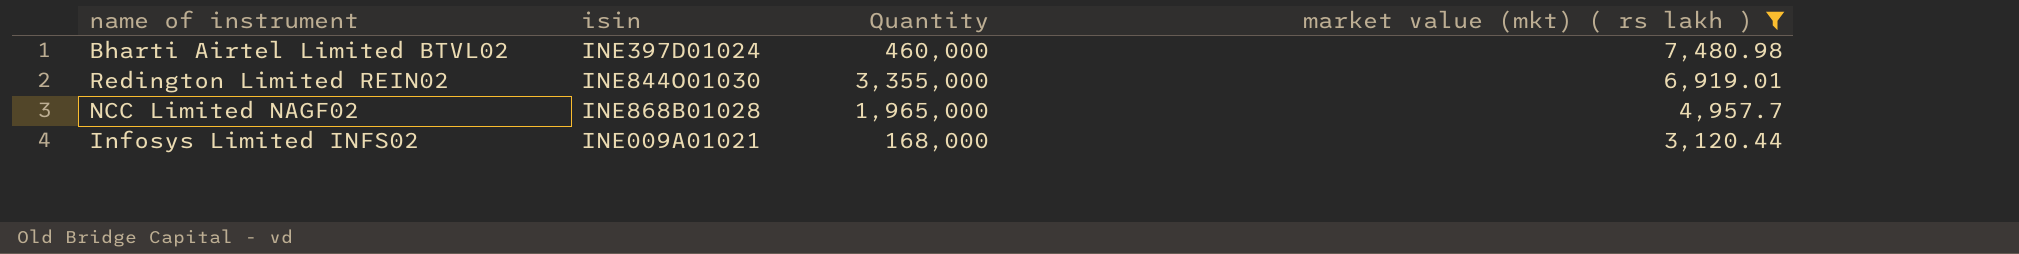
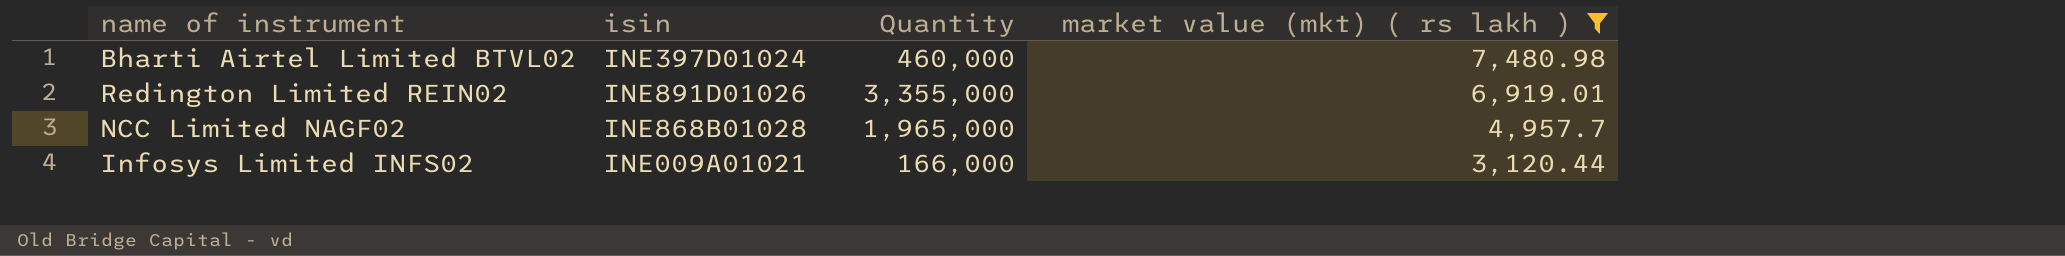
Redington Limited REIN02 | isin: INE844O01030 -> INE891D01026
Infosys Limited INFS02 | Quantity: 168,000 -> 166,000

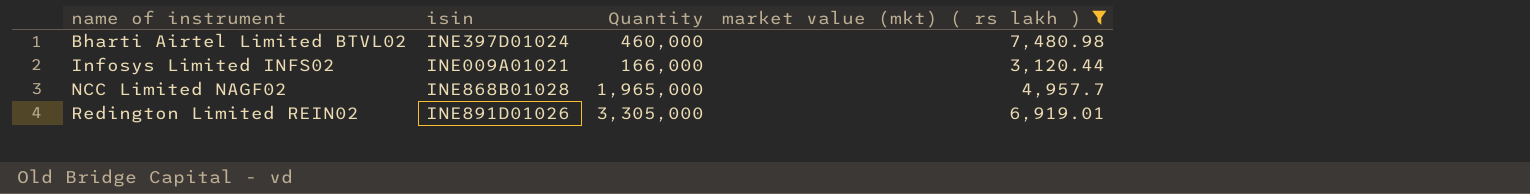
row order: market value (mkt) ( rs lakh ) descending -> name of instrument ascending
Redington Limited REIN02 | Quantity: 3,355,000 -> 3,305,000

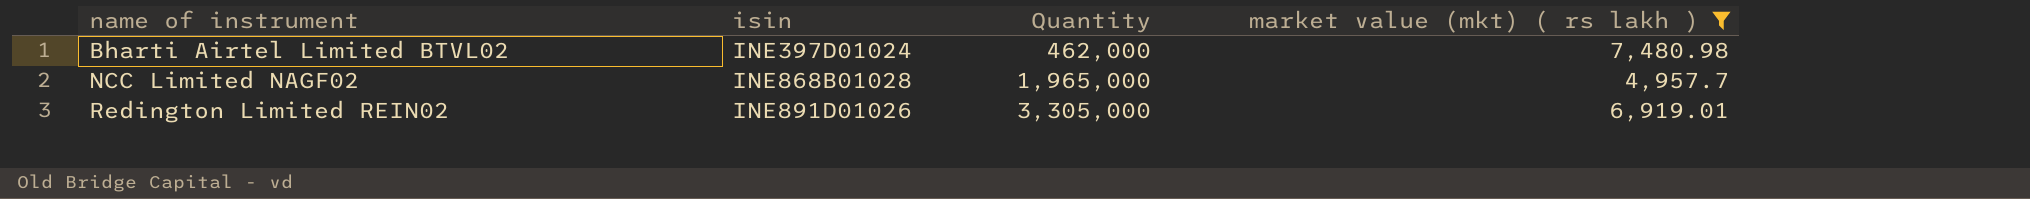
row Infosys Limited INFS02: INE009A01021 | 166,000 | 3,120.44 -> none
Bharti Airtel Limited BTVL02 | Quantity: 460,000 -> 462,000

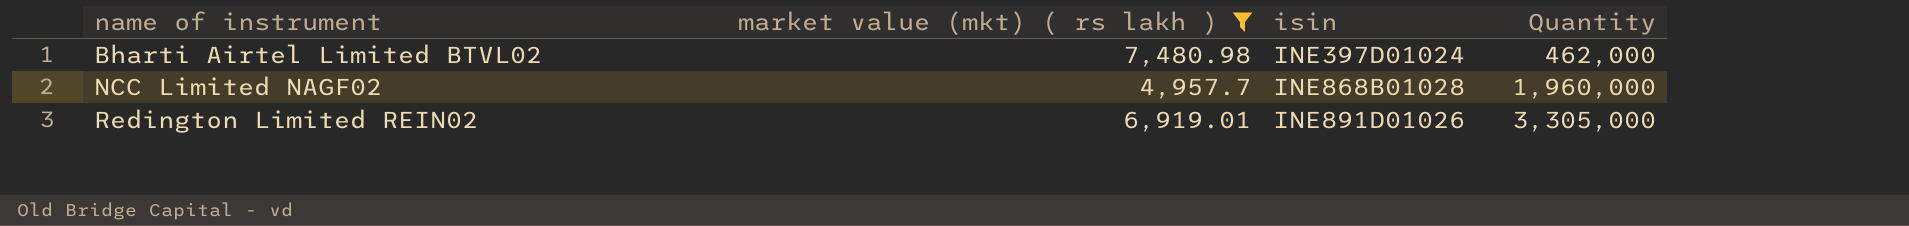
column market value (mkt) ( rs lakh ) | position: 4 -> 2
NCC Limited NAGF02 | Quantity: 1,965,000 -> 1,960,000

